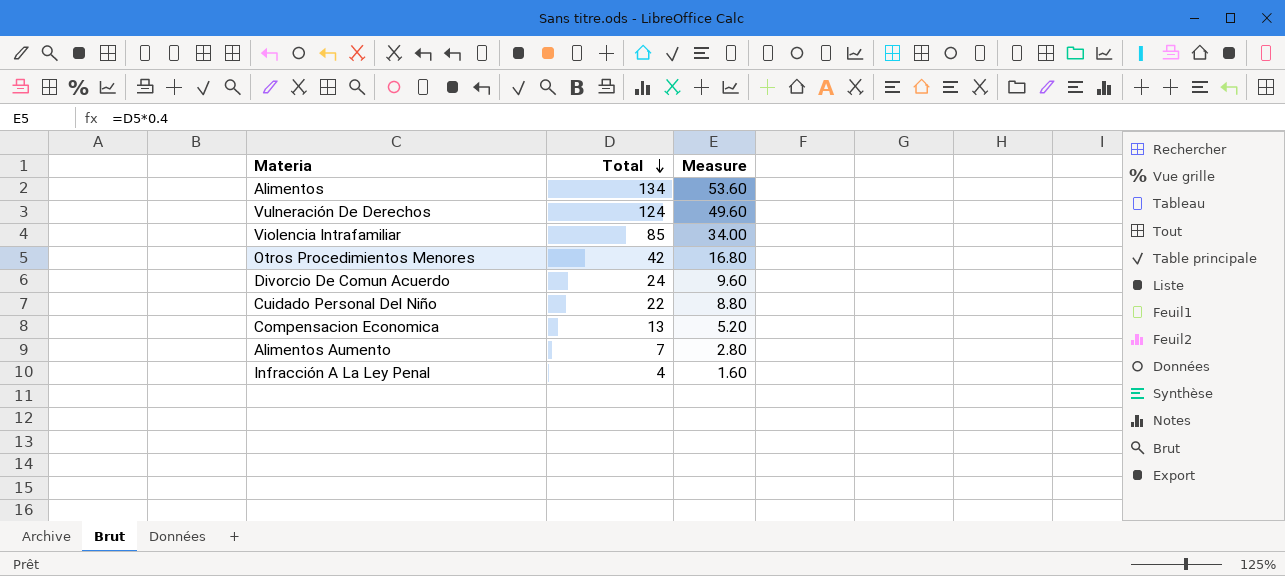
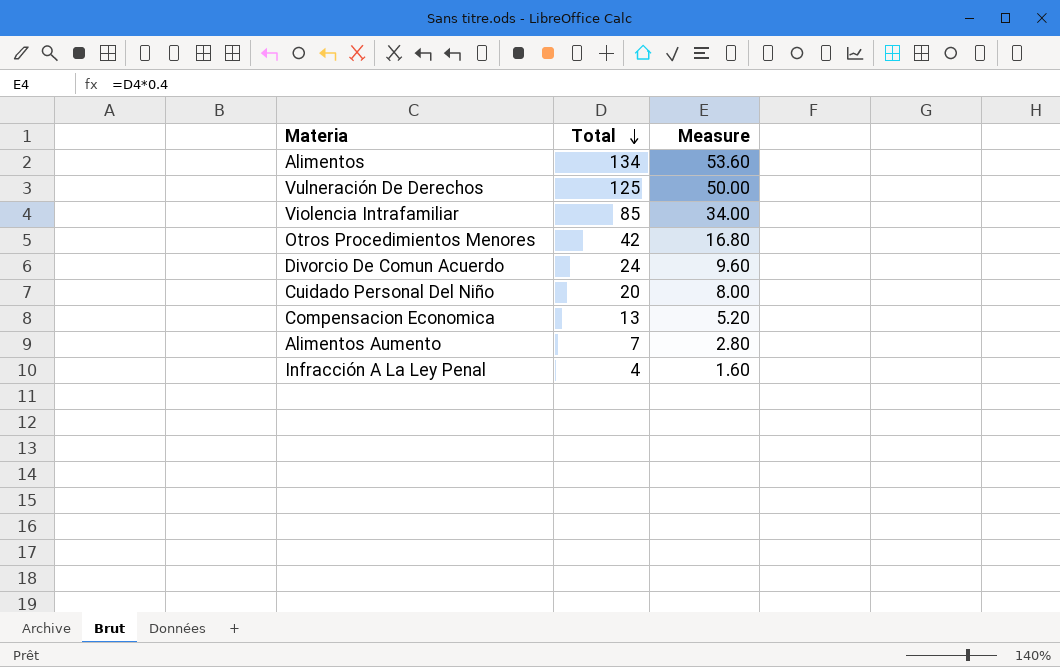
Vulneración De Derechos | Total: 124 -> 125
Vulneración De Derechos | Measure: 49.60 -> 50.00
Cuidado Personal Del Niño | Total: 22 -> 20
Cuidado Personal Del Niño | Measure: 8.80 -> 8.00

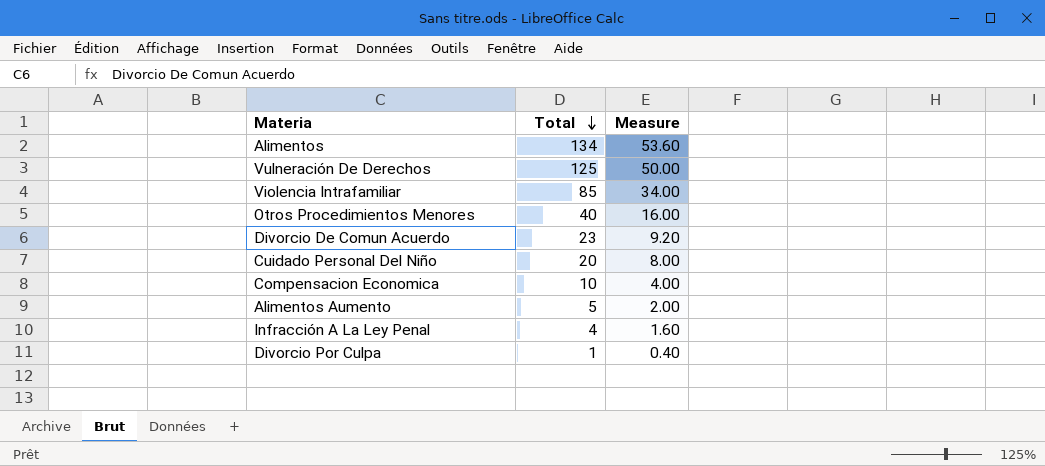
Otros Procedimientos Menores | Total: 42 -> 40
Otros Procedimientos Menores | Measure: 16.80 -> 16.00
Divorcio De Comun Acuerdo | Total: 24 -> 23
Divorcio De Comun Acuerdo | Measure: 9.60 -> 9.20
Compensacion Economica | Total: 13 -> 10
Compensacion Economica | Measure: 5.20 -> 4.00
Alimentos Aumento | Total: 7 -> 5
Alimentos Aumento | Measure: 2.80 -> 2.00
row Divorcio Por Culpa: none -> 1 | 0.40

